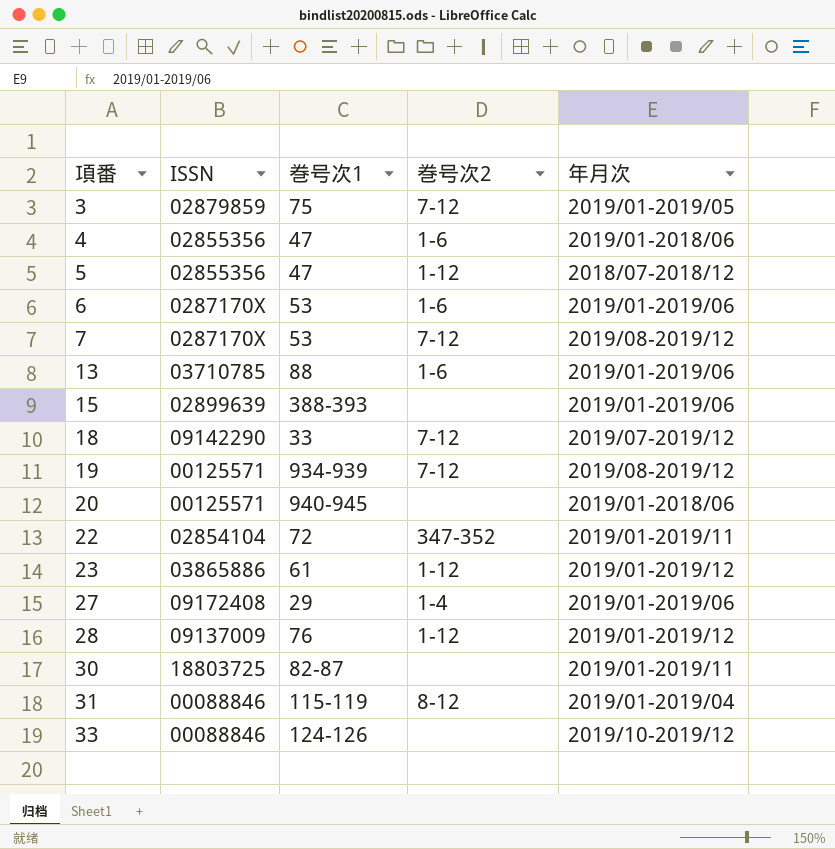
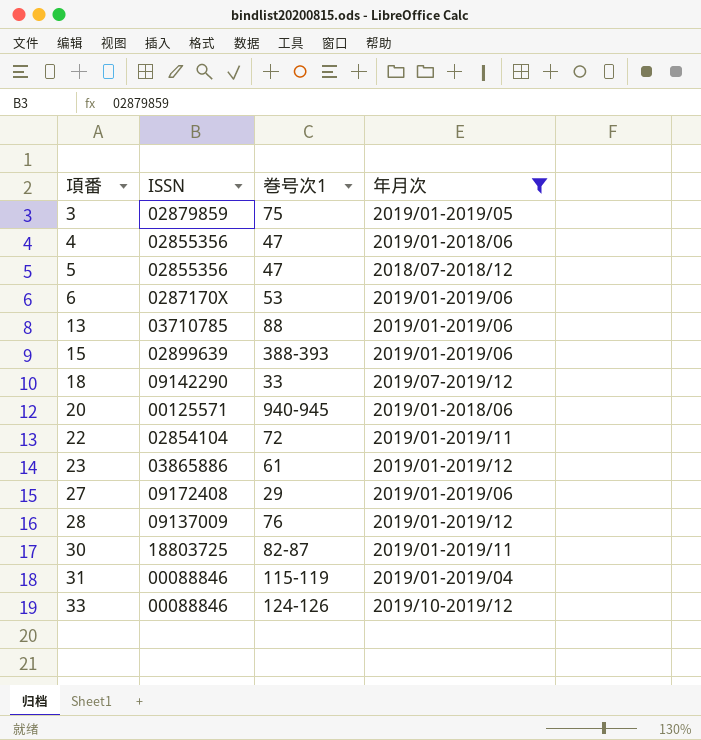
filter: none -> 年月次 != 2019/08-2019/12
column 巻号次2 | position: 4 -> none

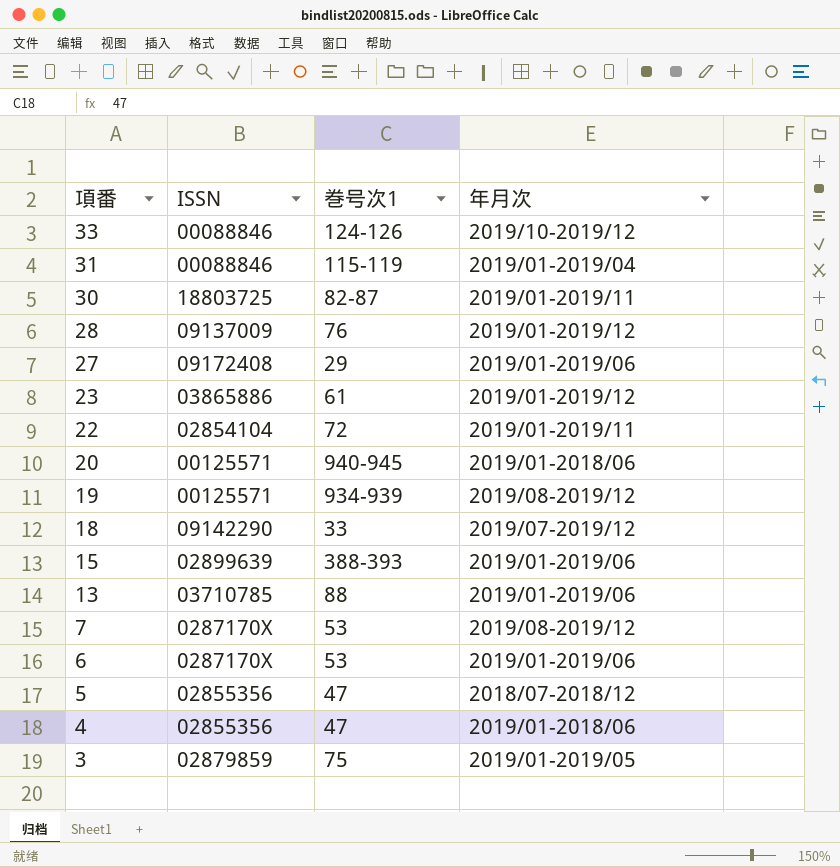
filter: 年月次 != 2019/08-2019/12 -> none
row order: 項番 ascending -> 項番 descending

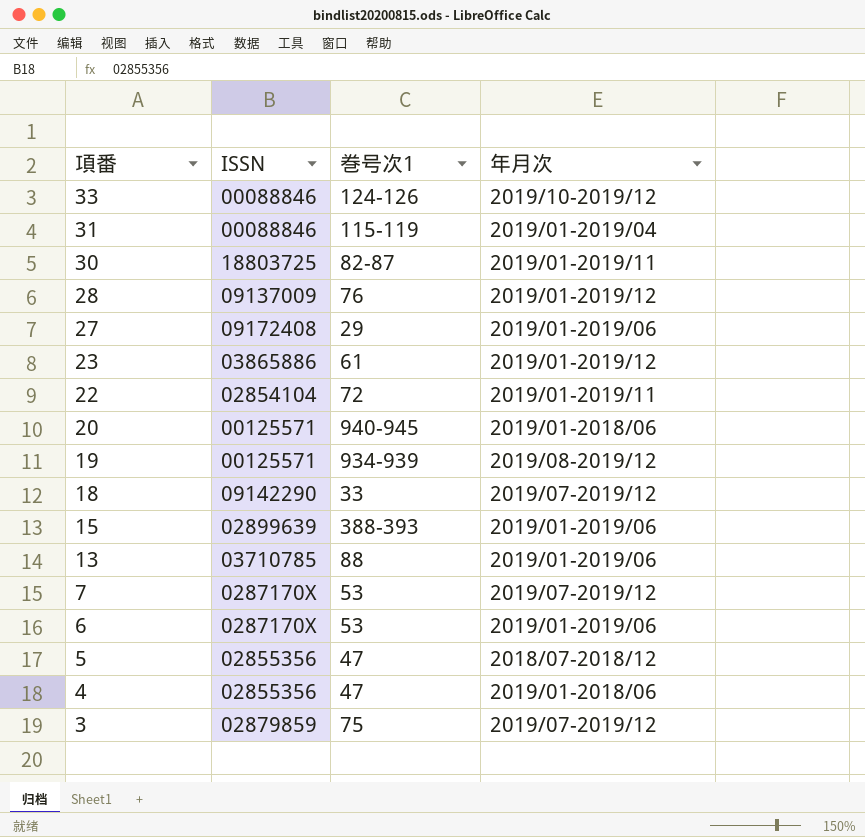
7 | 年月次: 2019/08-2019/12 -> 2019/07-2019/12
3 | 年月次: 2019/01-2019/05 -> 2019/07-2019/12

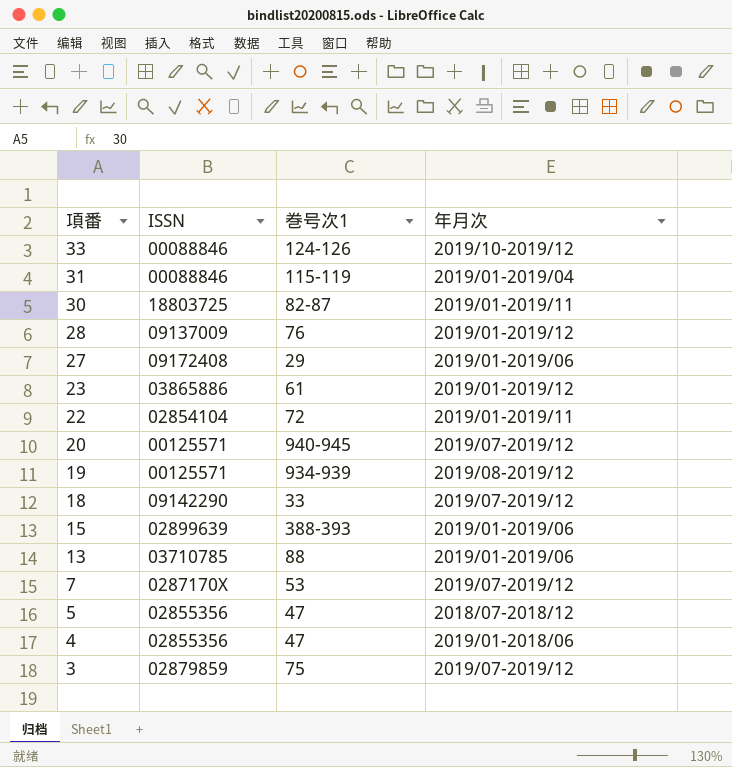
row 6: 0287170X | 53 | 2019/01-2019/06 -> none
20 | 年月次: 2019/01-2018/06 -> 2019/07-2019/12

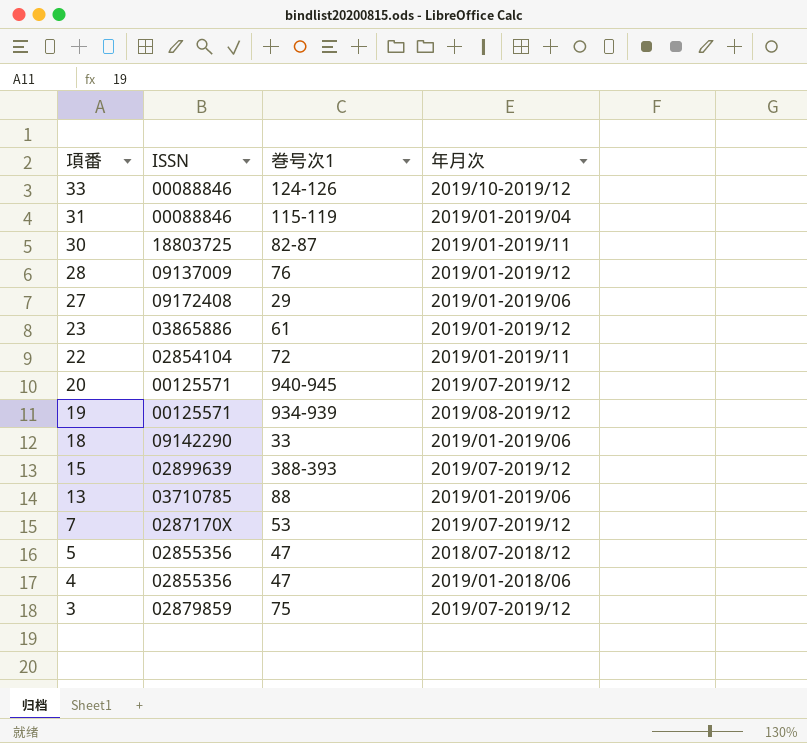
18 | 年月次: 2019/07-2019/12 -> 2019/01-2019/06
15 | 年月次: 2019/01-2019/06 -> 2019/07-2019/12

